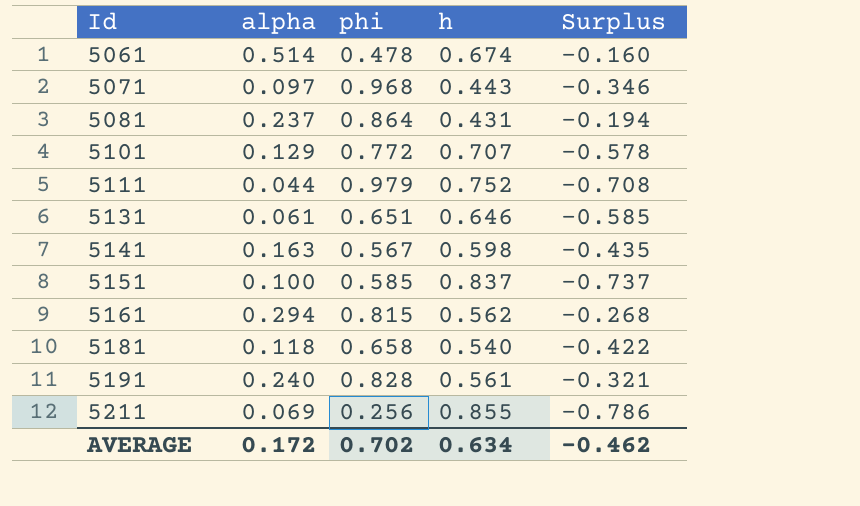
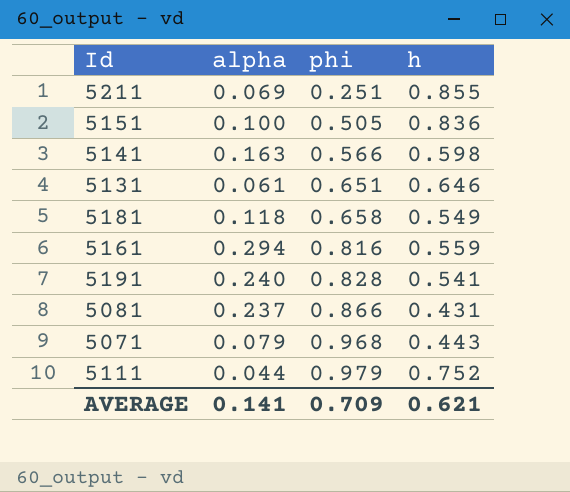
row order: Id ascending -> phi ascending
column Surplus | formula: [alpha] - [h] -> none
row 5061: 0.514 | 0.478 | 0.674 | -0.160 -> none
row 5101: 0.129 | 0.772 | 0.707 | -0.578 -> none
5211 | phi: 0.256 -> 0.251
5151 | phi: 0.585 -> 0.505
5151 | h: 0.837 -> 0.836
5141 | phi: 0.567 -> 0.566
5181 | h: 0.540 -> 0.549
5161 | phi: 0.815 -> 0.816
5161 | h: 0.562 -> 0.559
5191 | h: 0.561 -> 0.541
5081 | phi: 0.864 -> 0.866
5071 | alpha: 0.097 -> 0.079
AVERAGE | alpha: 0.172 -> 0.141
AVERAGE | phi: 0.702 -> 0.709
AVERAGE | h: 0.634 -> 0.621

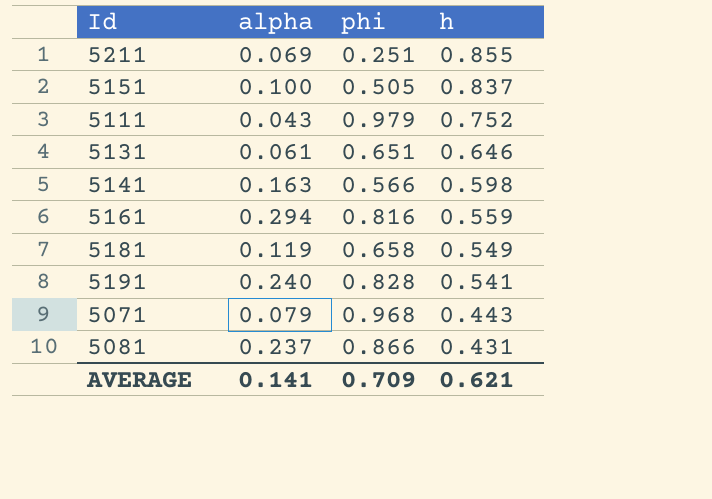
row order: phi ascending -> h descending
5151 | h: 0.836 -> 0.837
5111 | alpha: 0.044 -> 0.043
5181 | alpha: 0.118 -> 0.119

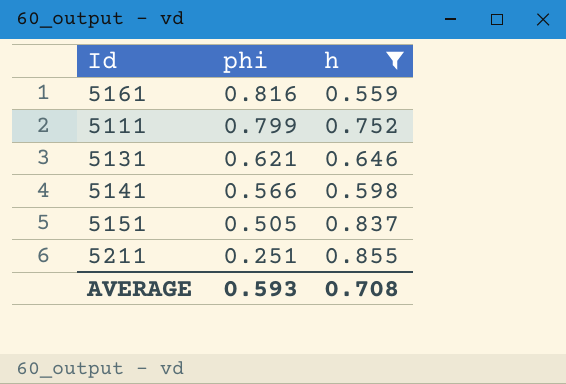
filter: none -> h >= 0.559
row order: h descending -> phi descending
column alpha | position: 2 -> none
5111 | phi: 0.979 -> 0.799
5131 | phi: 0.651 -> 0.621
AVERAGE | phi: 0.709 -> 0.593
AVERAGE | h: 0.621 -> 0.708

